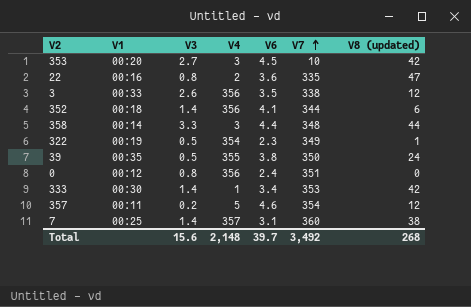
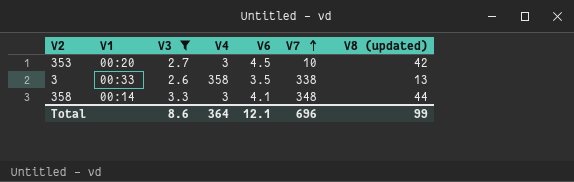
filter: none -> V3 >= 2.6
3 | V4: 356 -> 358
3 | V8 (updated): 12 -> 13
358 | V6: 4.4 -> 4.1
Total | V3: 15.6 -> 8.6
Total | V4: 2,148 -> 364
Total | V6: 39.7 -> 12.1
Total | V7: 3,492 -> 696
Total | V8 (updated): 268 -> 99

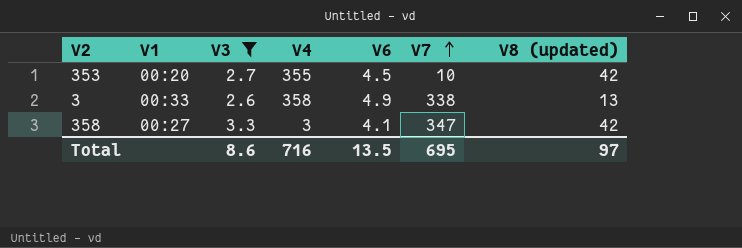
353 | V4: 3 -> 355
3 | V6: 3.5 -> 4.9
358 | V1: 00:14 -> 00:27
358 | V7: 348 -> 347
358 | V8 (updated): 44 -> 42
Total | V4: 364 -> 716
Total | V6: 12.1 -> 13.5
Total | V7: 696 -> 695
Total | V8 (updated): 99 -> 97

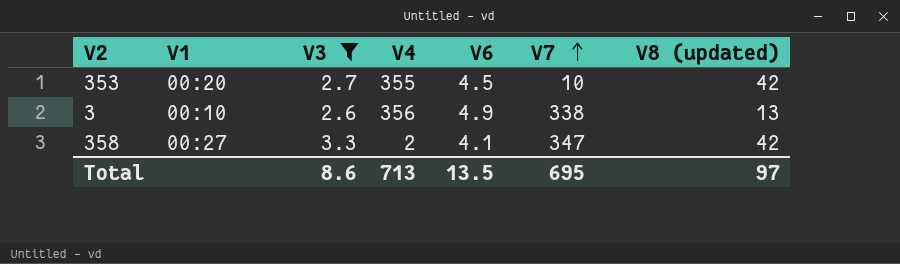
3 | V1: 00:33 -> 00:10
3 | V4: 358 -> 356
358 | V4: 3 -> 2
Total | V4: 716 -> 713

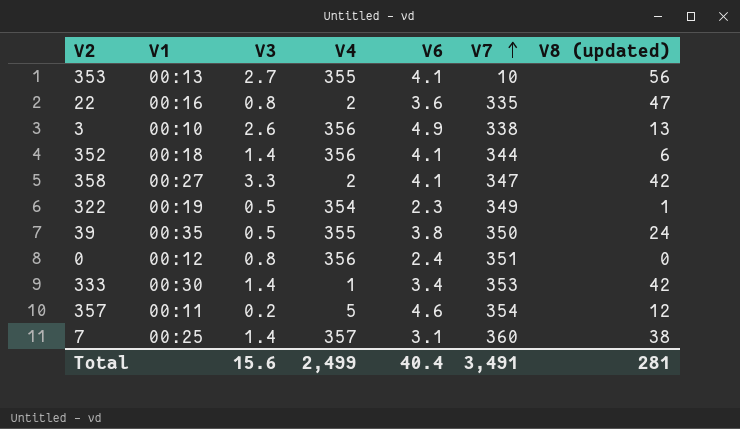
filter: V3 >= 2.6 -> none
353 | V1: 00:20 -> 00:13
353 | V6: 4.5 -> 4.1
353 | V8 (updated): 42 -> 56
Total | V3: 8.6 -> 15.6
Total | V4: 713 -> 2,499
Total | V6: 13.5 -> 40.4
Total | V7: 695 -> 3,491
Total | V8 (updated): 97 -> 281

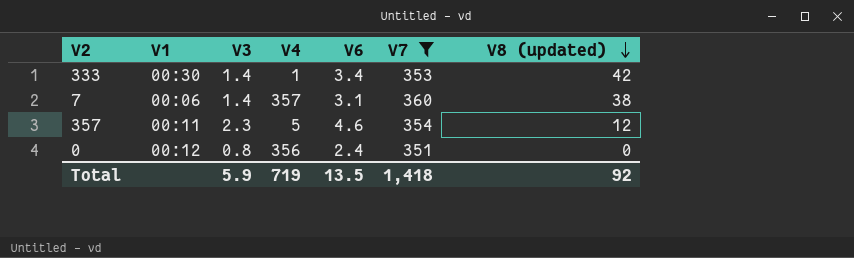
filter: none -> V7 >= 351
row order: V7 ascending -> V8 (updated) descending
7 | V1: 00:25 -> 00:06
357 | V3: 0.2 -> 2.3
Total | V3: 15.6 -> 5.9
Total | V4: 2,499 -> 719
Total | V6: 40.4 -> 13.5
Total | V7: 3,491 -> 1,418
Total | V8 (updated): 281 -> 92

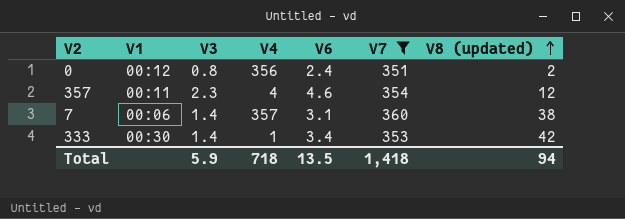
row order: V8 (updated) descending -> V8 (updated) ascending
0 | V8 (updated): 0 -> 2
357 | V4: 5 -> 4
Total | V4: 719 -> 718
Total | V8 (updated): 92 -> 94

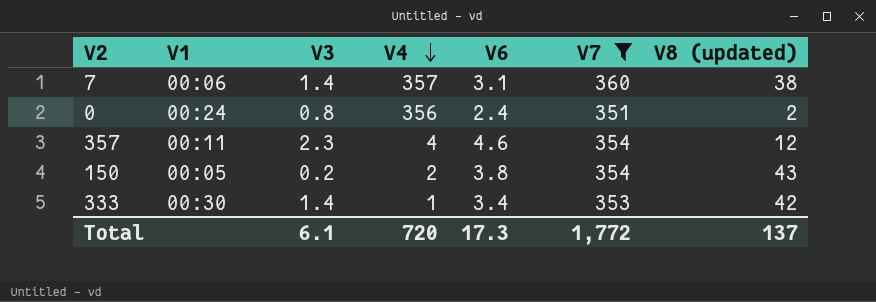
row order: V8 (updated) ascending -> V4 descending
0 | V1: 00:12 -> 00:24
row 150: none -> 00:05 | 0.2 | 2 | 3.8 | 354 | 43
Total | V3: 5.9 -> 6.1
Total | V4: 718 -> 720
Total | V6: 13.5 -> 17.3
Total | V7: 1,418 -> 1,772
Total | V8 (updated): 94 -> 137

